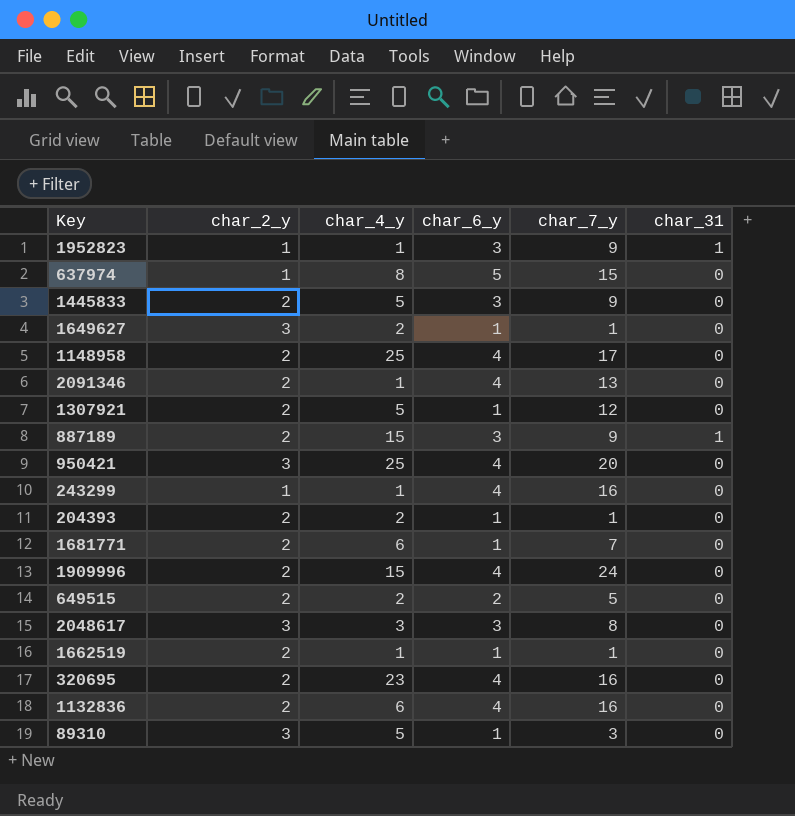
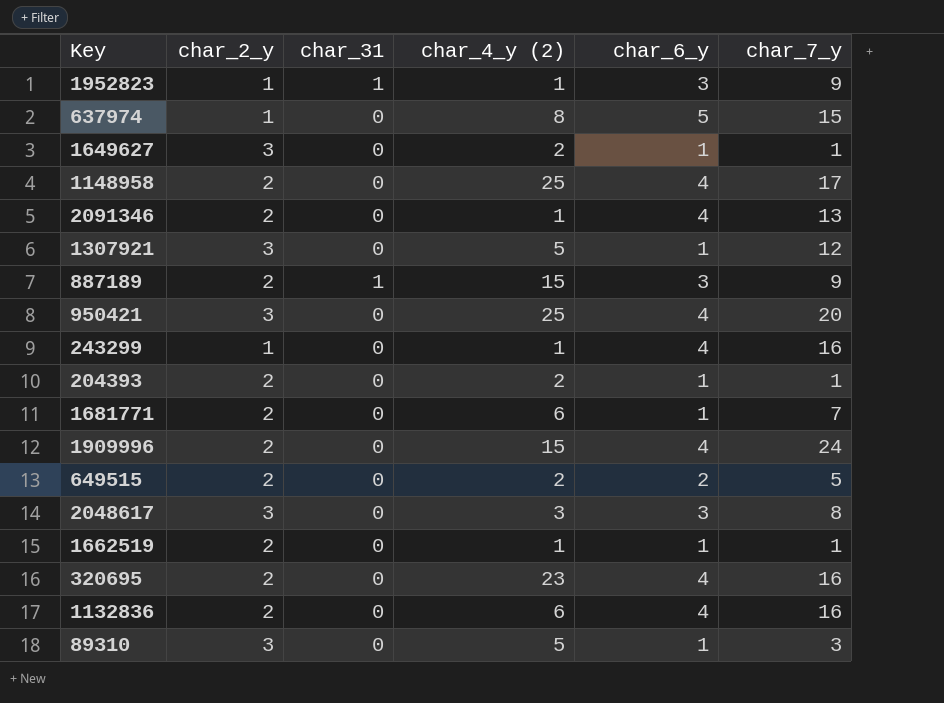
column char_31 | position: 6 -> 3
column name: char_4_y -> char_4_y (2)
row 1445833: 2 | 5 | 3 | 9 | 0 -> none
1307921 | char_2_y: 2 -> 3

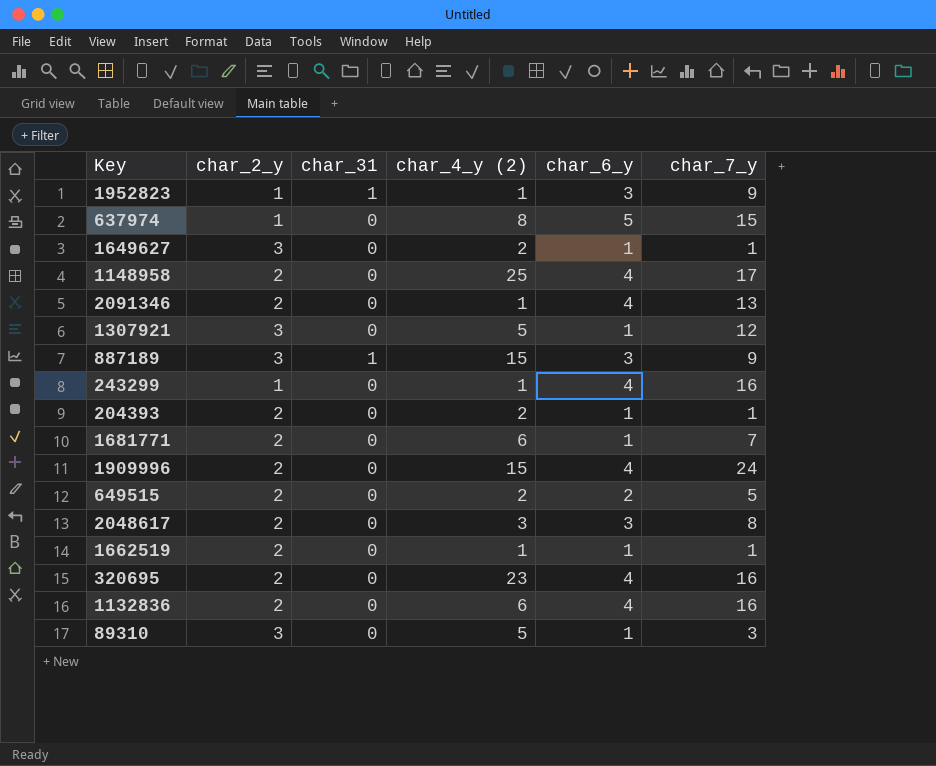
row 950421: 3 | 0 | 25 | 4 | 20 -> none
887189 | char_2_y: 2 -> 3
2048617 | char_2_y: 3 -> 2

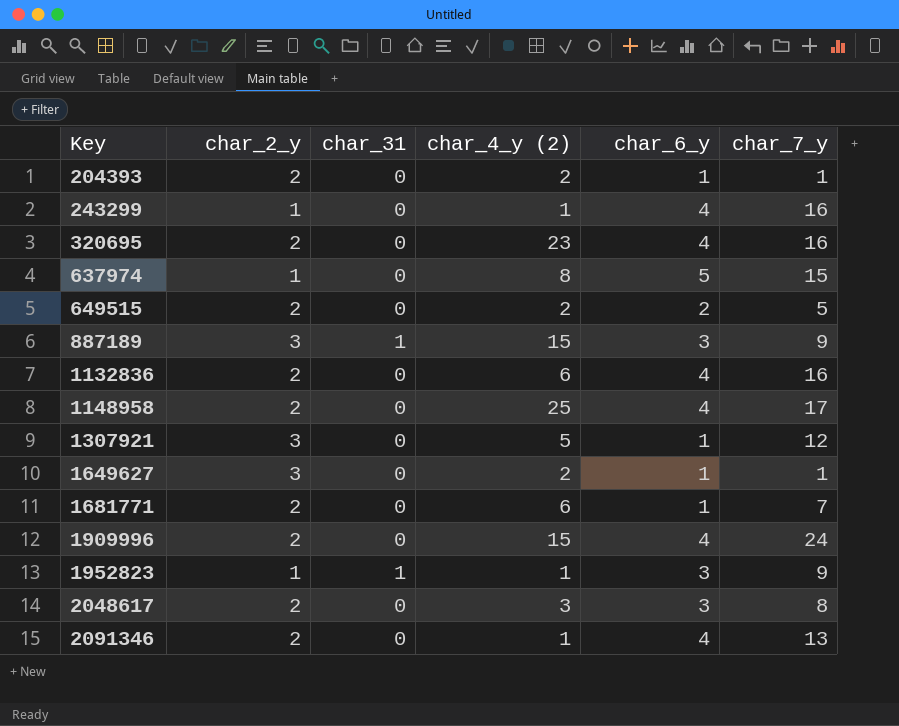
row order: none -> Key ascending
row 1662519: 2 | 0 | 1 | 1 | 1 -> none
row 89310: 3 | 0 | 5 | 1 | 3 -> none

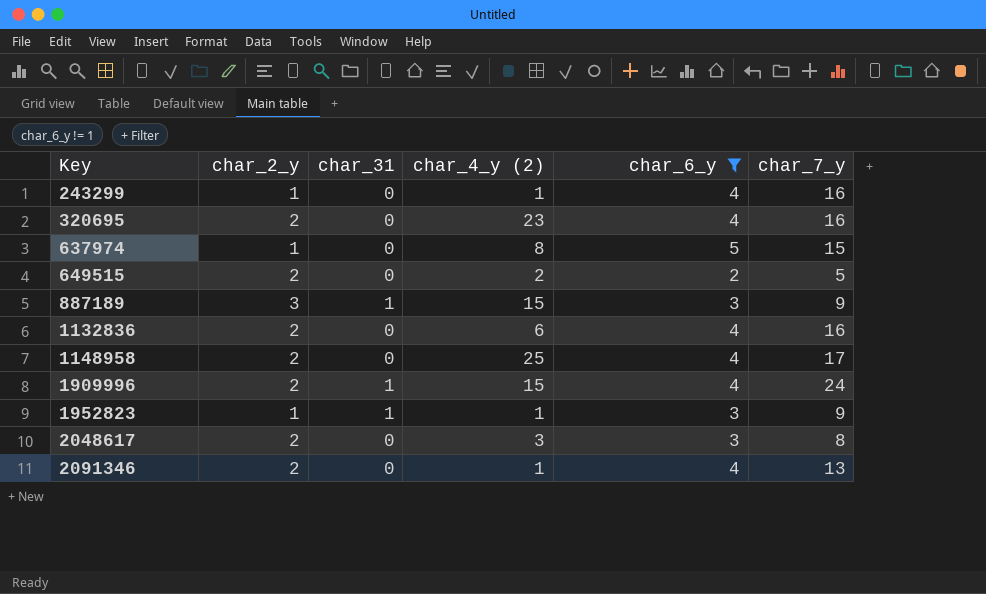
filter: none -> char_6_y != 1
1909996 | char_31: 0 -> 1

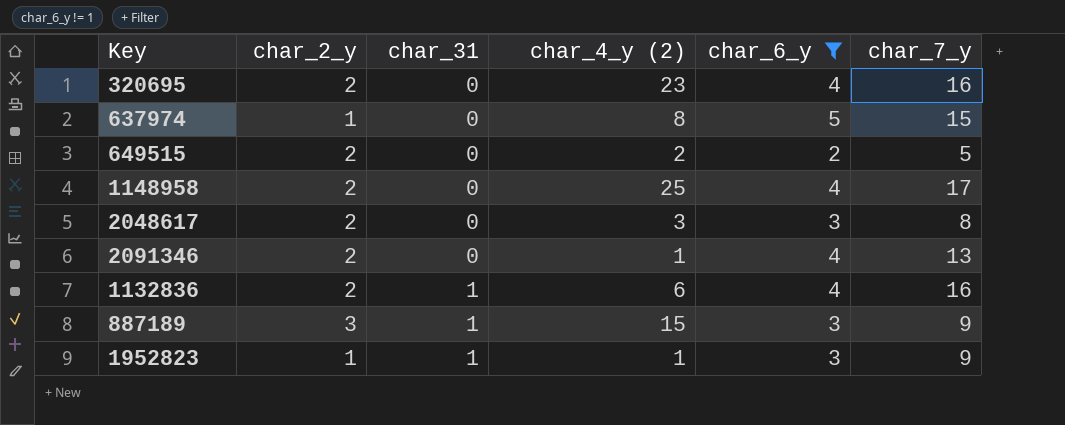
row order: Key ascending -> char_31 ascending
row 243299: 1 | 0 | 1 | 4 | 16 -> none
row 1909996: 2 | 1 | 15 | 4 | 24 -> none
1132836 | char_31: 0 -> 1

